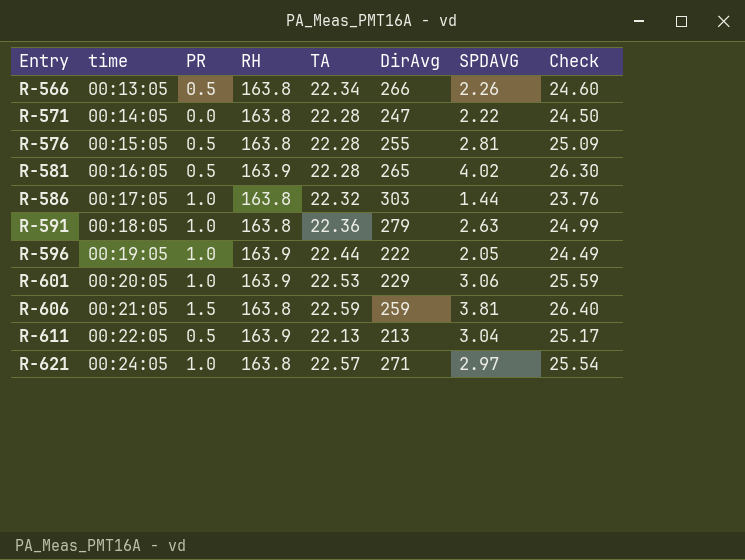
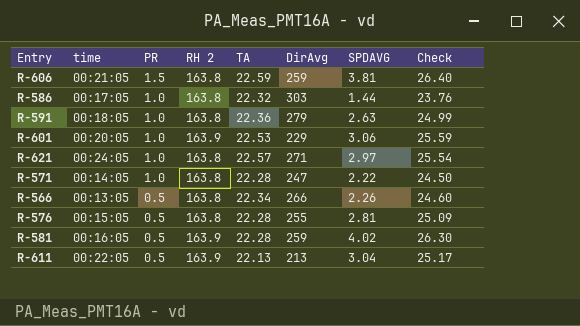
row order: Entry ascending -> PR descending
column name: RH -> RH 2
row R-596: 00:19:05 | 1.0 | 163.9 | 22.44 | 222 | 2.05 | 24.49 -> none
R-571 | PR: 0.0 -> 1.0
R-581 | DirAvg: 265 -> 259

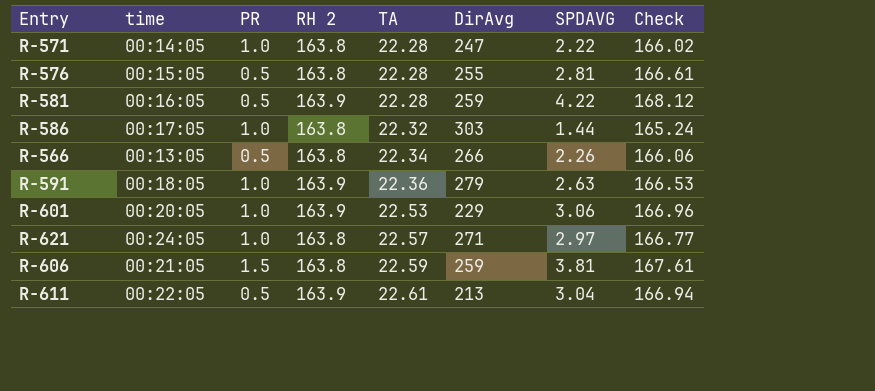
row order: PR descending -> TA ascending
column Check | formula: [TA] + [SPDAVG] -> [RH 2] + [SPDAVG]
R-581 | SPDAVG: 4.02 -> 4.22
R-591 | RH 2: 163.8 -> 163.9
R-611 | TA: 22.13 -> 22.61

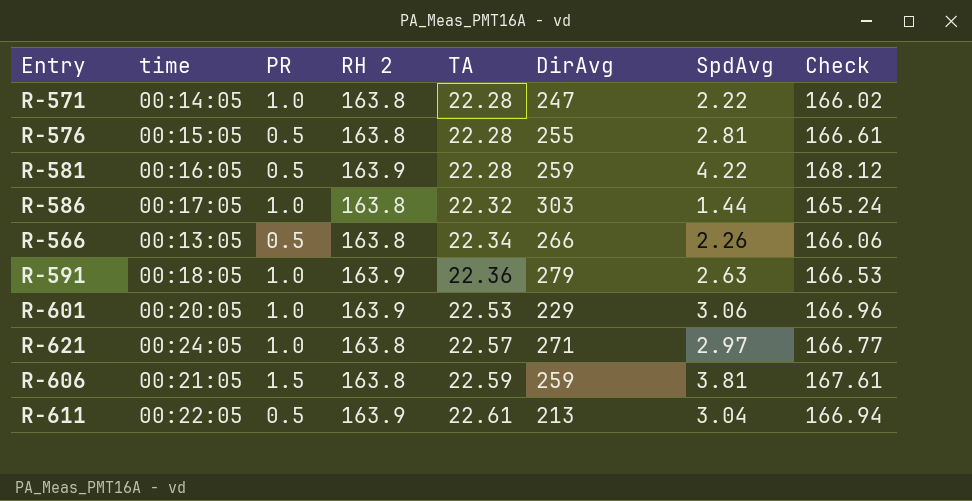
column name: SPDAVG -> SpdAvg

